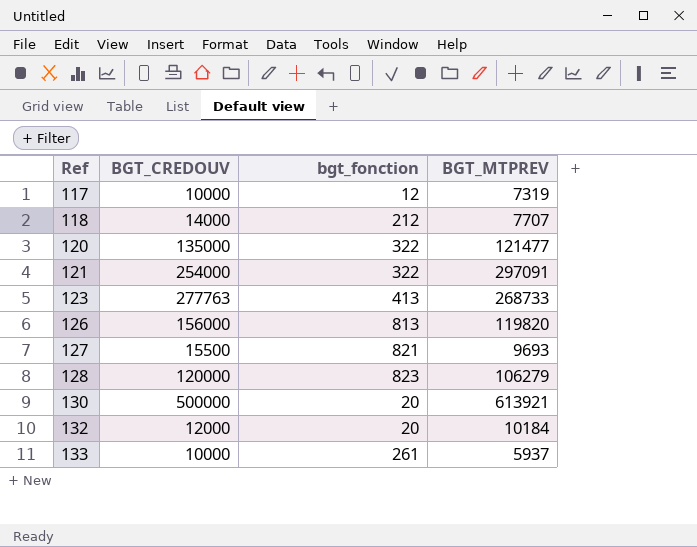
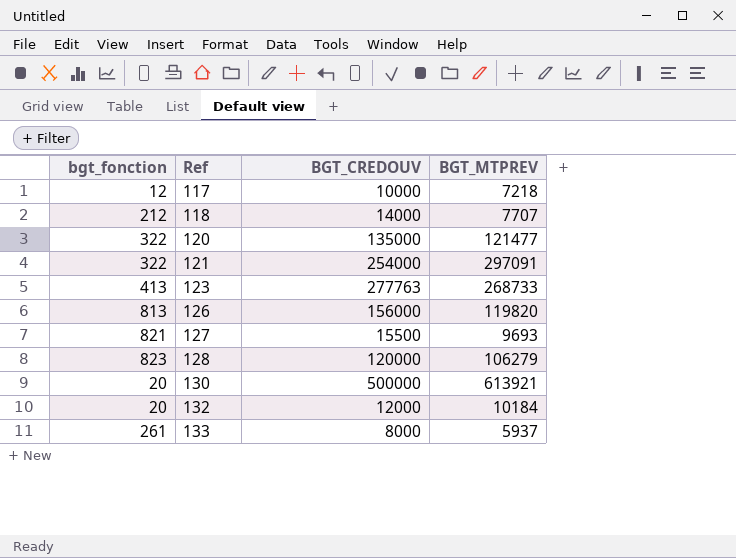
column bgt_fonction | position: 3 -> 1
117 | BGT_MTPREV: 7319 -> 7218
133 | BGT_CREDOUV: 10000 -> 8000

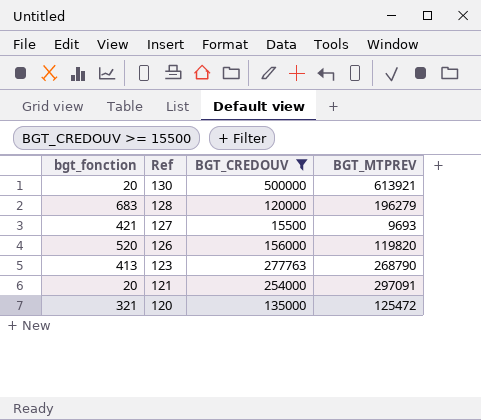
filter: none -> BGT_CREDOUV >= 15500
row order: Ref ascending -> Ref descending
128 | bgt_fonction: 823 -> 683
128 | BGT_MTPREV: 106279 -> 196279
127 | bgt_fonction: 821 -> 421
126 | bgt_fonction: 813 -> 520
123 | BGT_MTPREV: 268733 -> 268790
121 | bgt_fonction: 322 -> 20
120 | bgt_fonction: 322 -> 321
120 | BGT_MTPREV: 121477 -> 125472

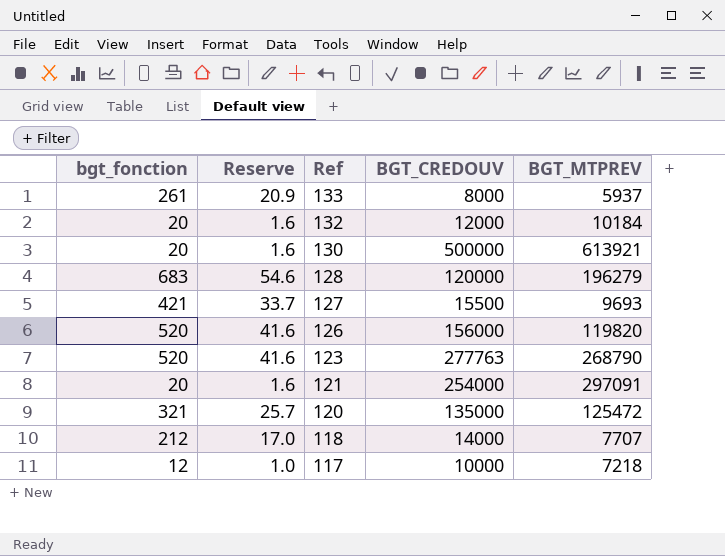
filter: BGT_CREDOUV >= 15500 -> none
column Reserve | formula: none -> [bgt_fonction] * 0.08
123 | bgt_fonction: 413 -> 520

